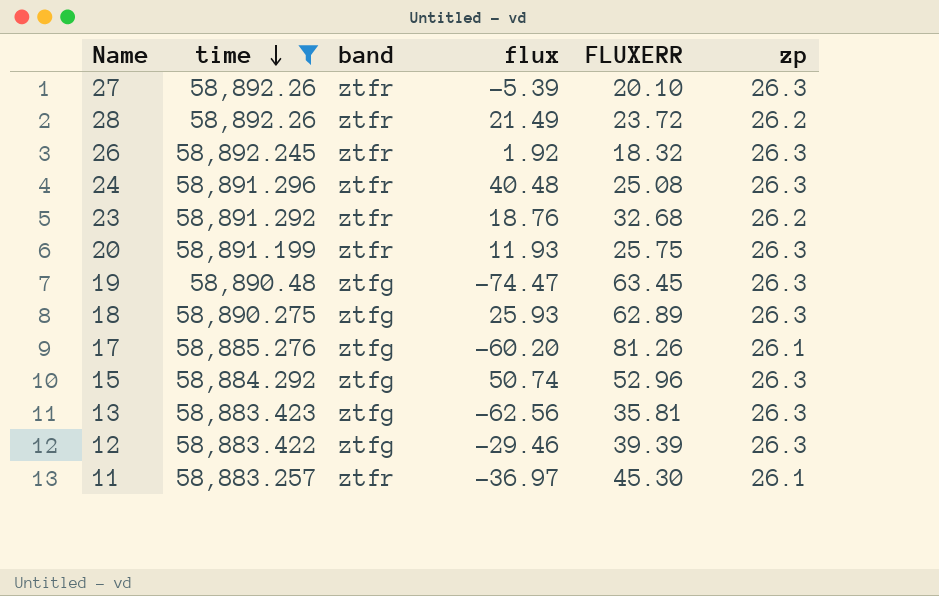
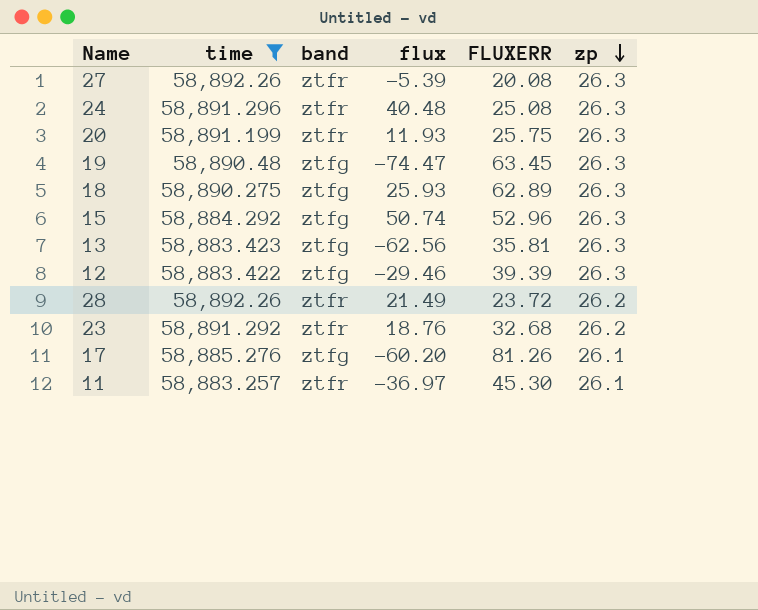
row order: time descending -> zp descending
row 26: 58,892.245 | ztfr | 1.92 | 18.32 | 26.3 -> none
27 | FLUXERR: 20.10 -> 20.08

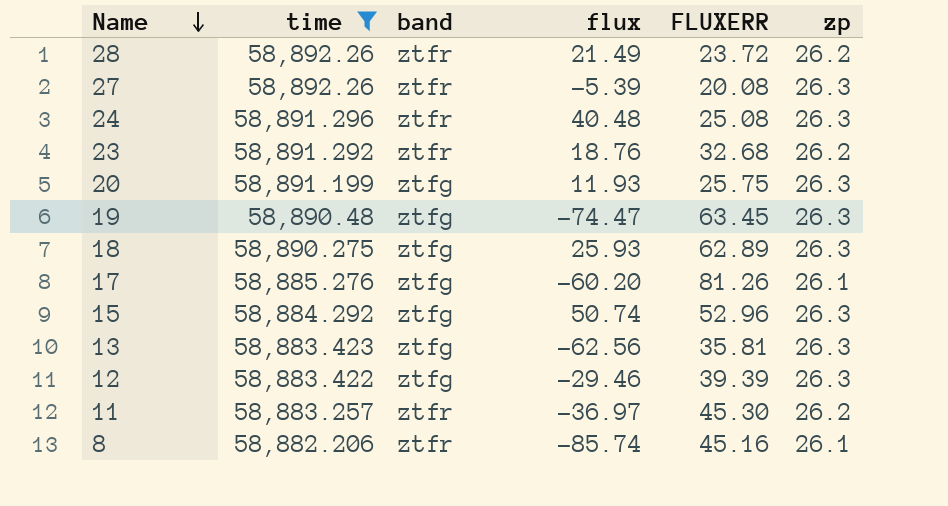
row order: zp descending -> Name descending
20 | band: ztfr -> ztfg
11 | zp: 26.1 -> 26.2
row 8: none -> 58,882.206 | ztfr | -85.74 | 45.16 | 26.1

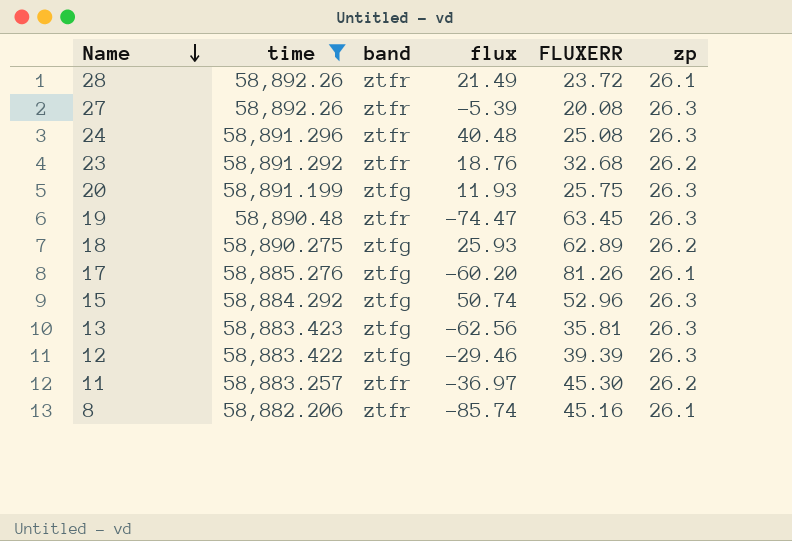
28 | zp: 26.2 -> 26.1
19 | band: ztfg -> ztfr
18 | zp: 26.3 -> 26.2

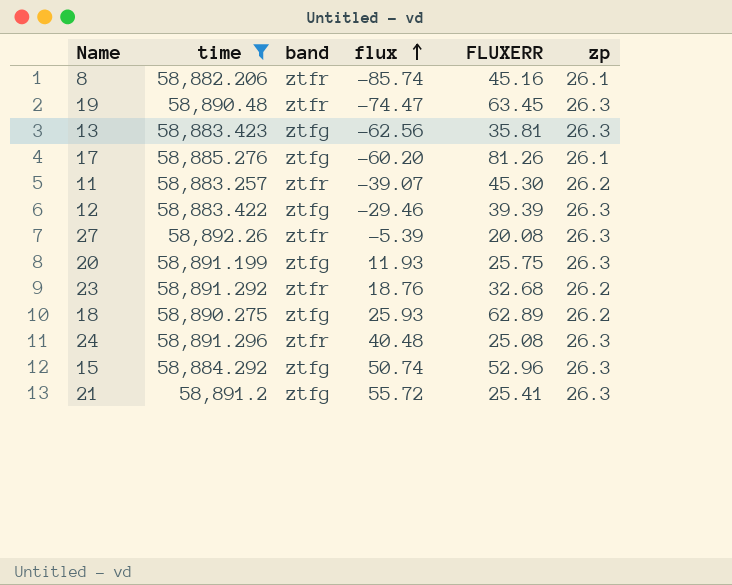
row order: Name descending -> flux ascending
row 28: 58,892.26 | ztfr | 21.49 | 23.72 | 26.1 -> none
11 | flux: -36.97 -> -39.07
row 21: none -> 58,891.2 | ztfg | 55.72 | 25.41 | 26.3

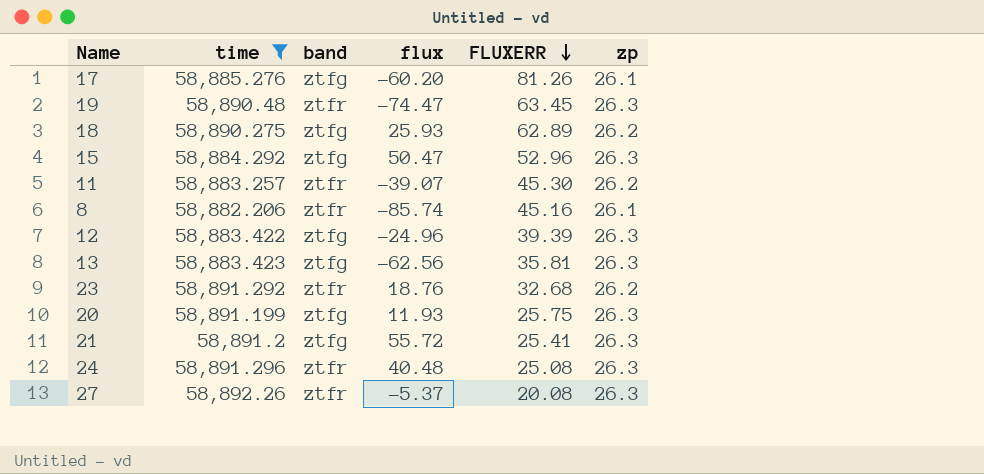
row order: flux ascending -> FLUXERR descending
15 | flux: 50.74 -> 50.47
12 | flux: -29.46 -> -24.96
27 | flux: -5.39 -> -5.37

